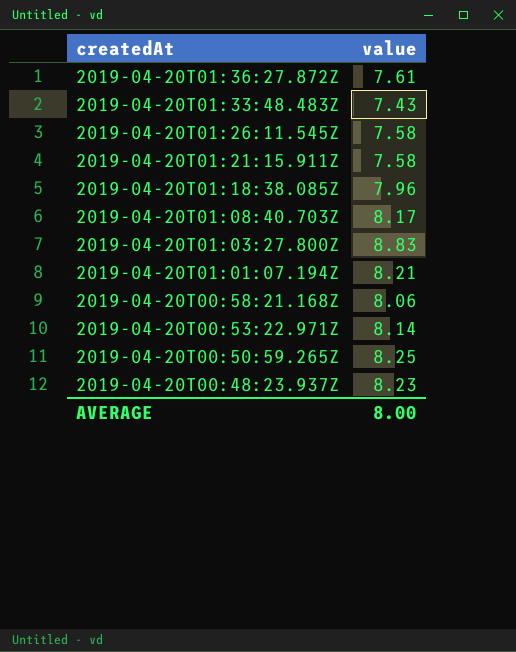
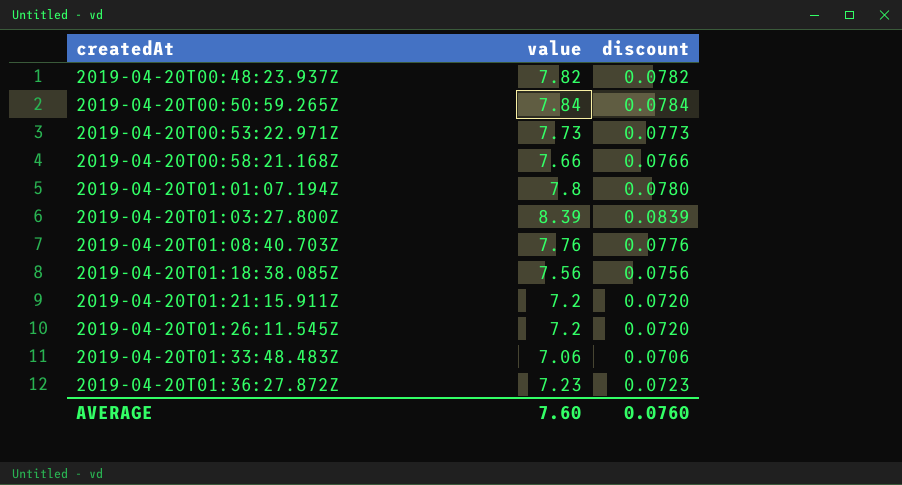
row order: createdAt descending -> createdAt ascending
column discount | formula: none -> [value] * 0.01
2019-04-20T00:48:23.937Z | value: 8.23 -> 7.82
2019-04-20T00:50:59.265Z | value: 8.25 -> 7.84
2019-04-20T00:53:22.971Z | value: 8.14 -> 7.73
2019-04-20T00:58:21.168Z | value: 8.06 -> 7.66
2019-04-20T01:01:07.194Z | value: 8.21 -> 7.8
2019-04-20T01:03:27.800Z | value: 8.83 -> 8.39
2019-04-20T01:08:40.703Z | value: 8.17 -> 7.76
2019-04-20T01:18:38.085Z | value: 7.96 -> 7.56
2019-04-20T01:21:15.911Z | value: 7.58 -> 7.2
2019-04-20T01:26:11.545Z | value: 7.58 -> 7.2
2019-04-20T01:33:48.483Z | value: 7.43 -> 7.06
2019-04-20T01:36:27.872Z | value: 7.61 -> 7.23
AVERAGE | value: 8.00 -> 7.60

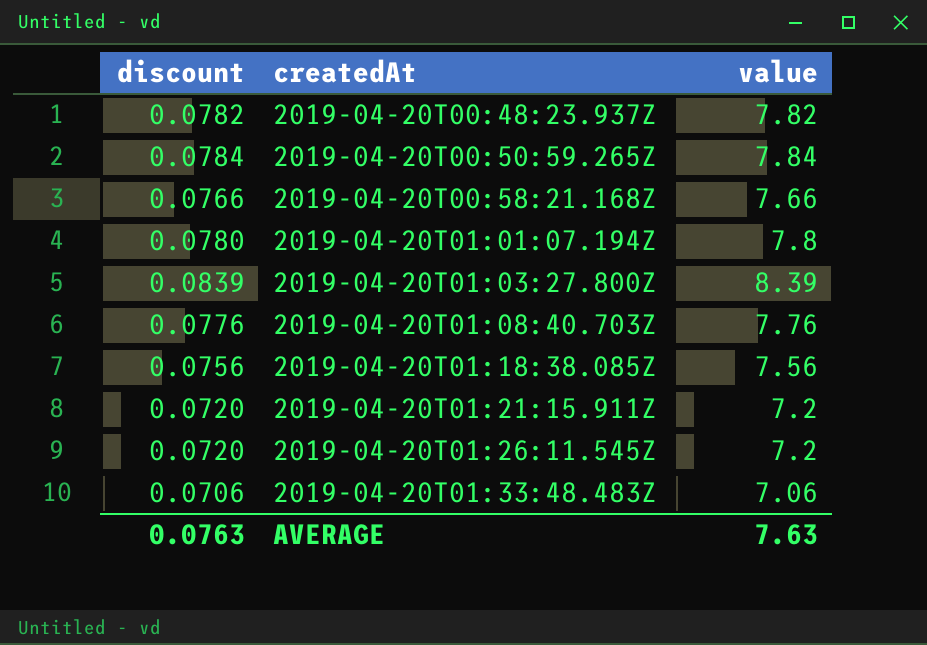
column discount | position: 3 -> 1
row 2019-04-20T00:53:22.971Z: 7.73 | 0.0773 -> none
row 2019-04-20T01:36:27.872Z: 7.23 | 0.0723 -> none
AVERAGE | discount: 0.0760 -> 0.0763
AVERAGE | value: 7.60 -> 7.63

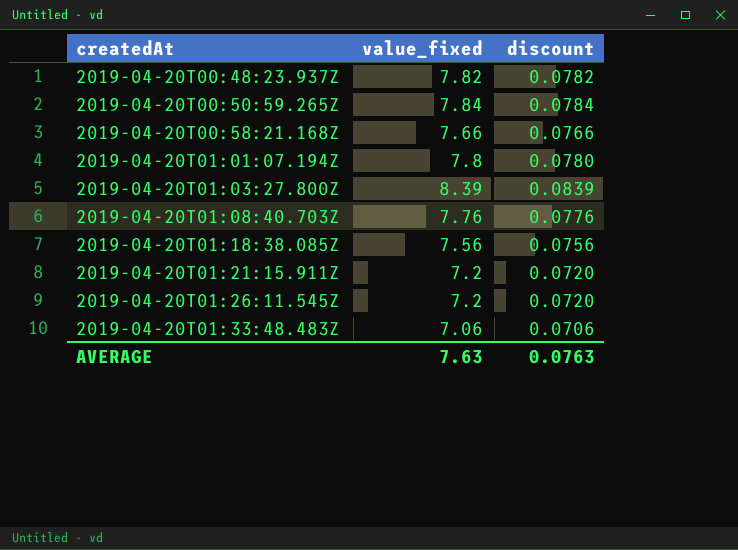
column name: value -> value_fixed
column discount | position: 1 -> 3

